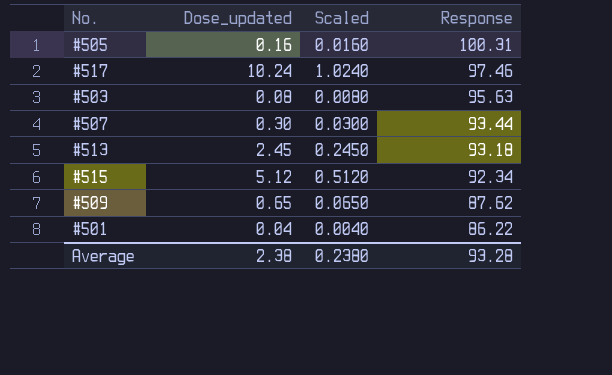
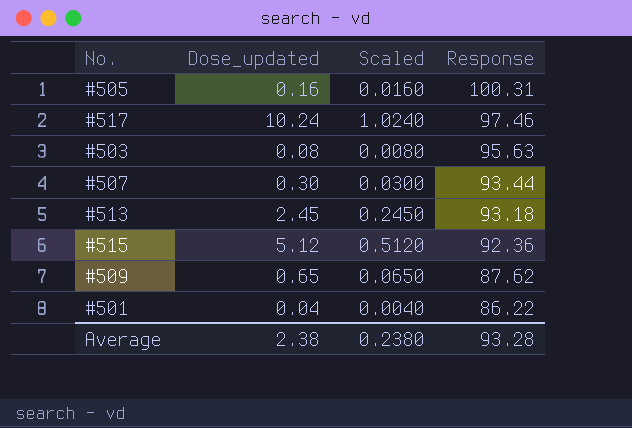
#515 | Response: 92.34 -> 92.36

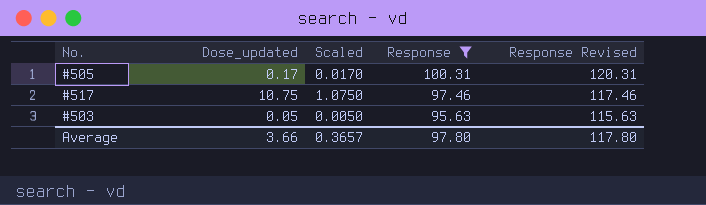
filter: none -> Response >= 95.63
column Response Revised | formula: none -> [Response] + 20
#505 | Dose_updated: 0.16 -> 0.17
#505 | Scaled: 0.0160 -> 0.0170
#517 | Dose_updated: 10.24 -> 10.75
#517 | Scaled: 1.0240 -> 1.0750
#503 | Dose_updated: 0.08 -> 0.05
#503 | Scaled: 0.0080 -> 0.0050
Average | Dose_updated: 2.38 -> 3.66
Average | Scaled: 0.2380 -> 0.3657
Average | Response: 93.28 -> 97.80

